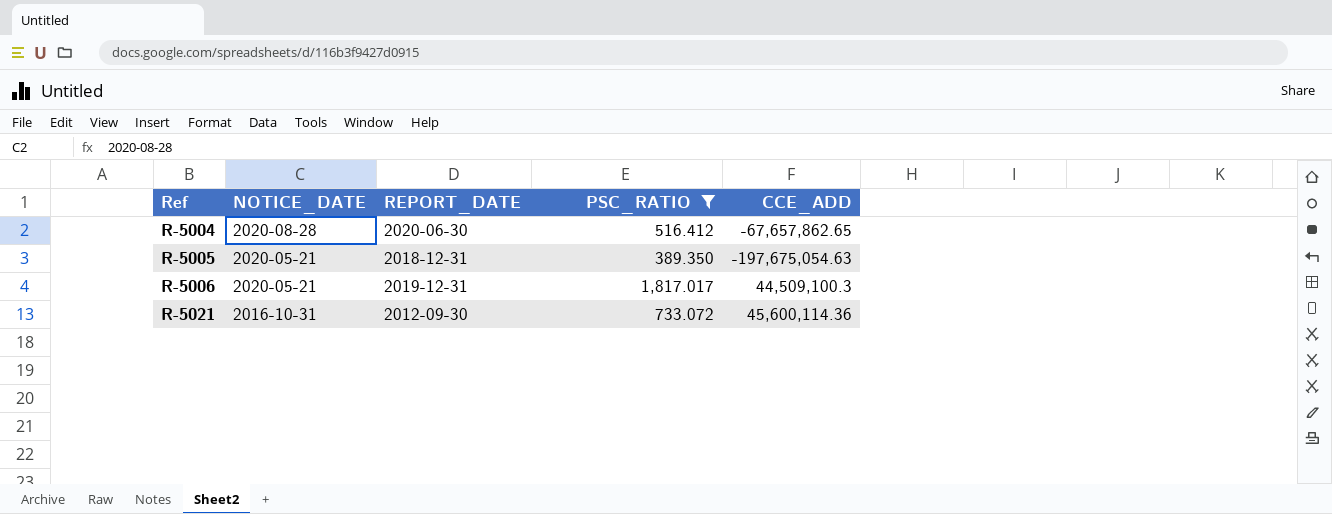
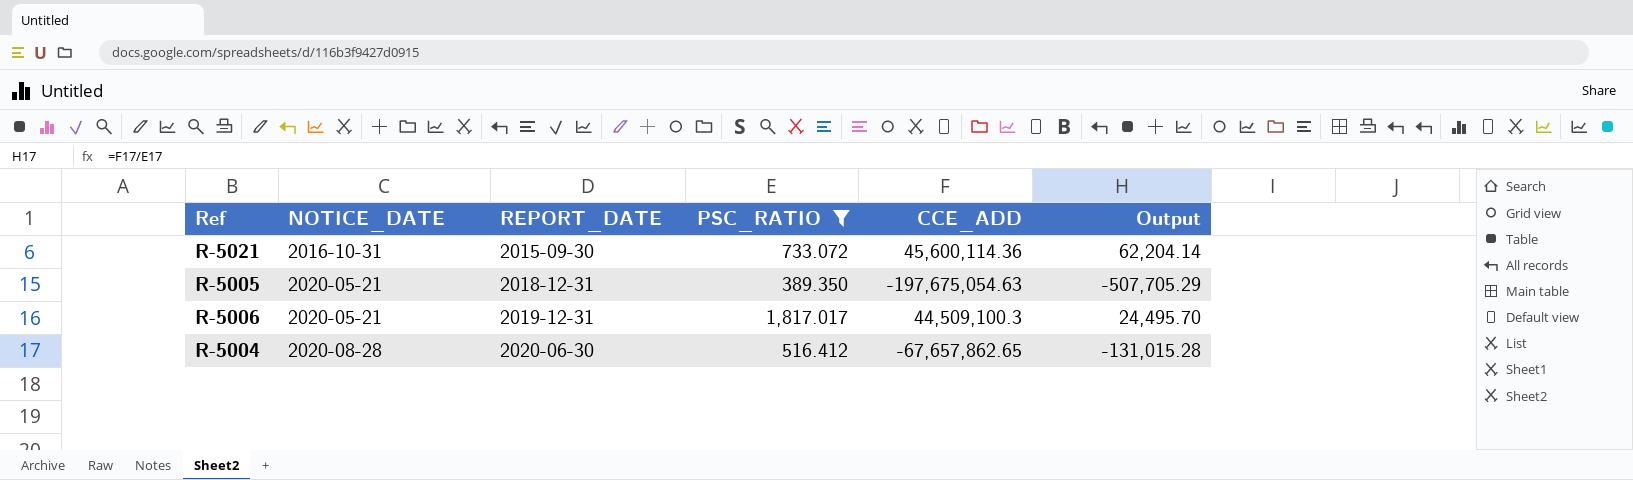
row order: Ref ascending -> NOTICE_DATE ascending
column Output | formula: none -> [CCE_ADD] / [PSC_RATIO]
R-5021 | REPORT_DATE: 2012-09-30 -> 2015-09-30

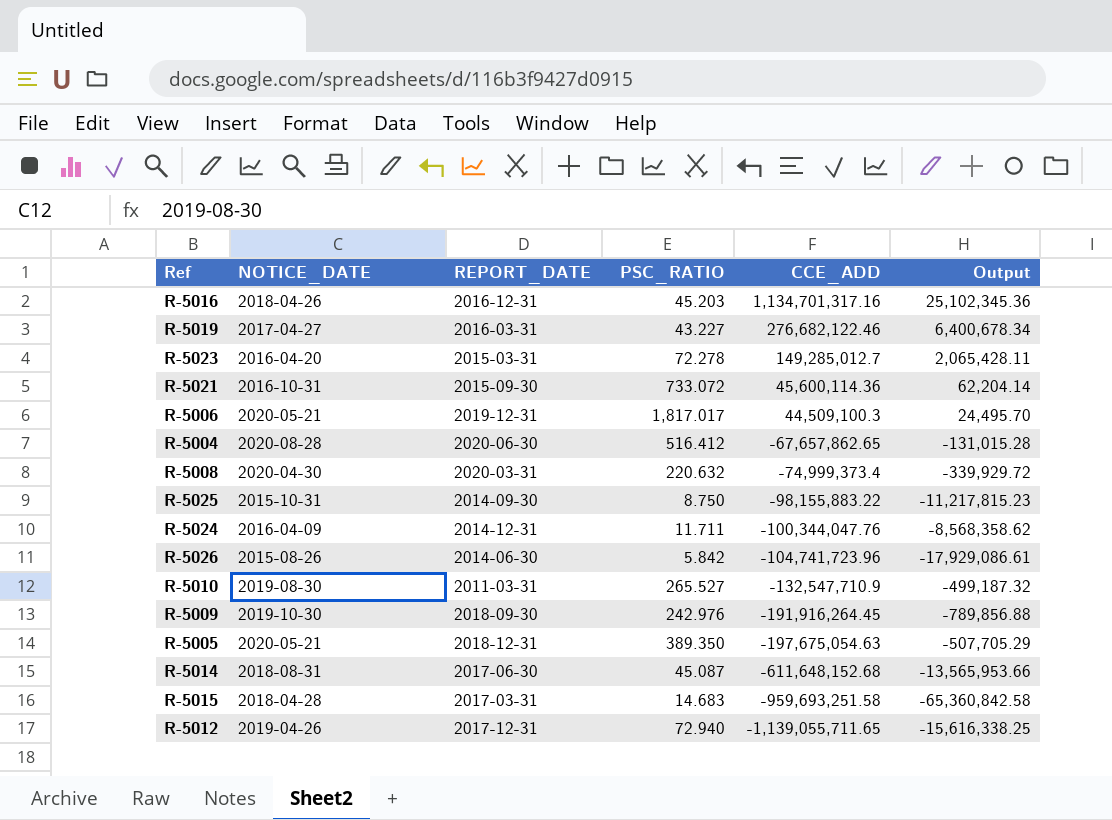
filter: PSC_RATIO >= 389.350 -> none
row order: NOTICE_DATE ascending -> CCE_ADD descending

